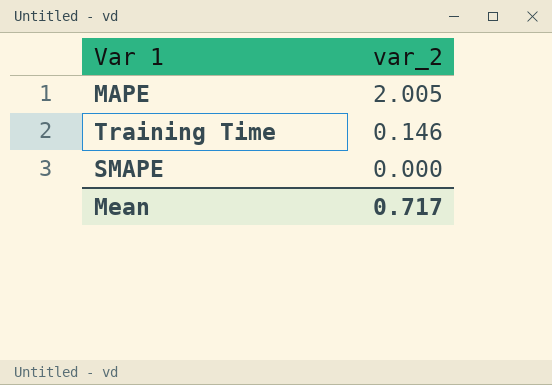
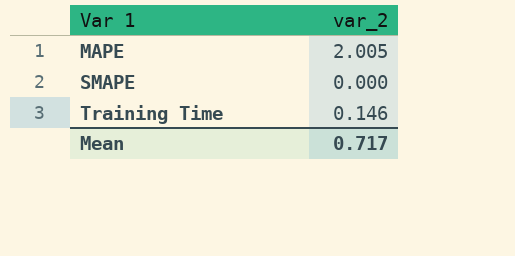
row order: var_2 descending -> Var 1 ascending

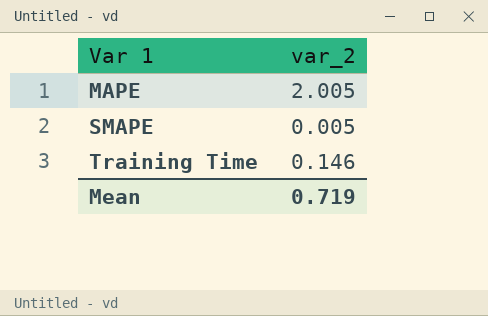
SMAPE | var_2: 0.000 -> 0.005
Mean | var_2: 0.717 -> 0.719

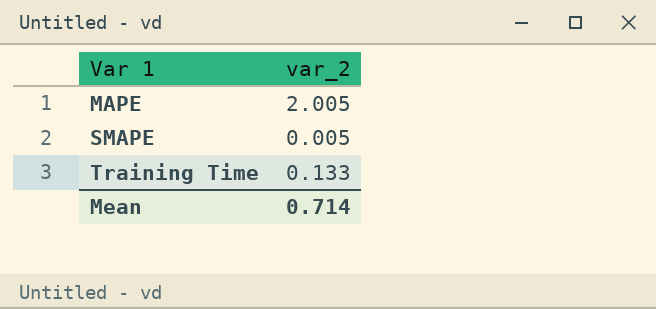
Training Time | var_2: 0.146 -> 0.133
Mean | var_2: 0.719 -> 0.714

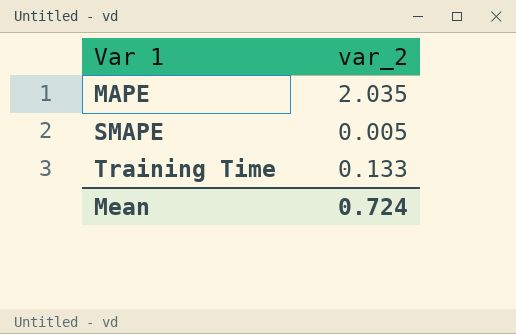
MAPE | var_2: 2.005 -> 2.035
Mean | var_2: 0.714 -> 0.724

